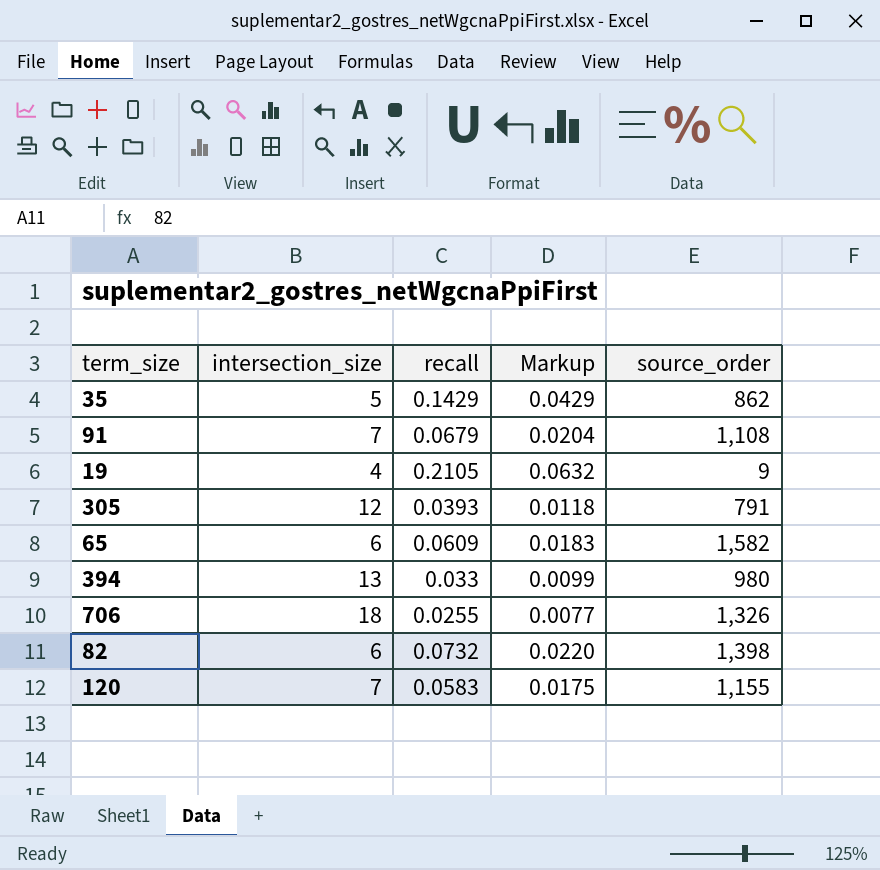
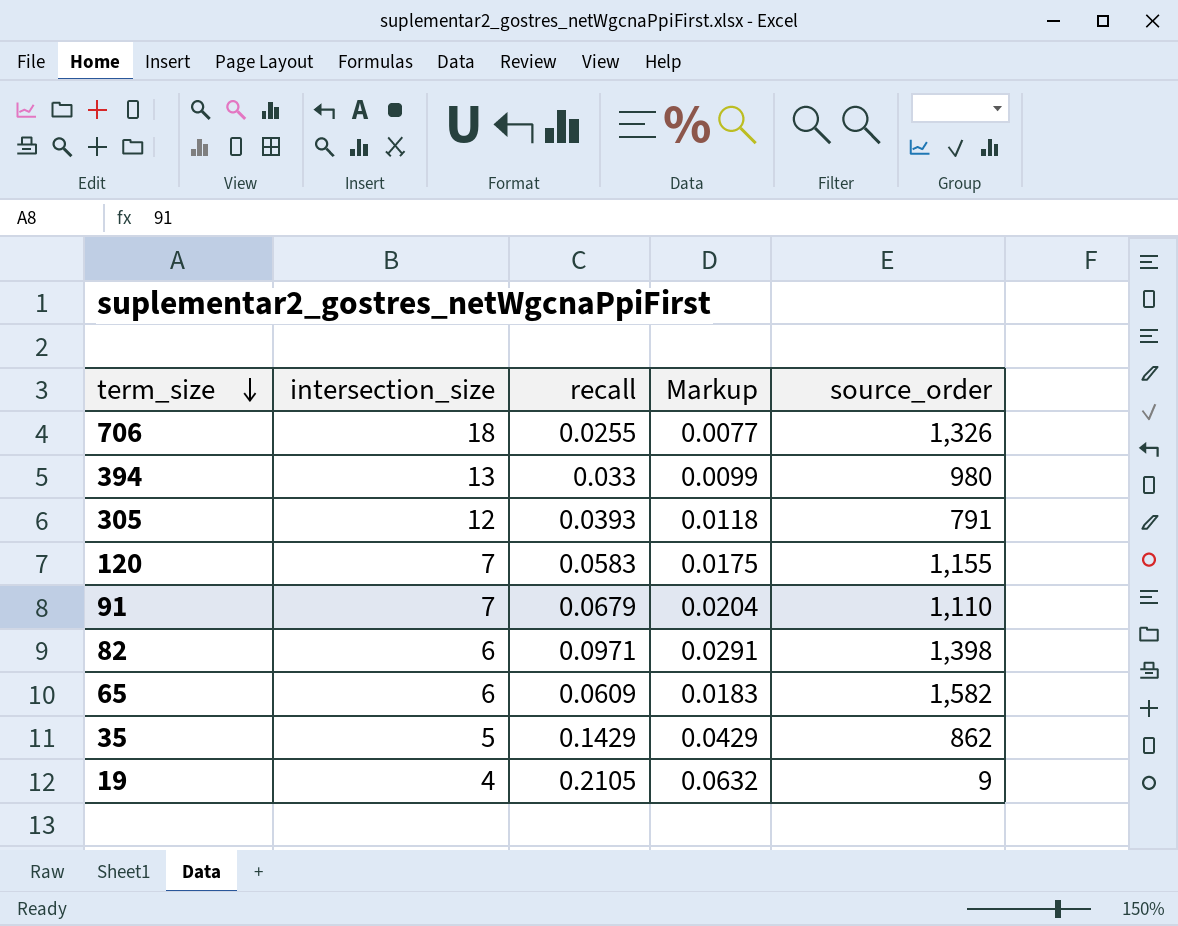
row order: none -> term_size descending
91 | source_order: 1,108 -> 1,110
82 | recall: 0.0732 -> 0.0971
82 | Markup: 0.0220 -> 0.0291

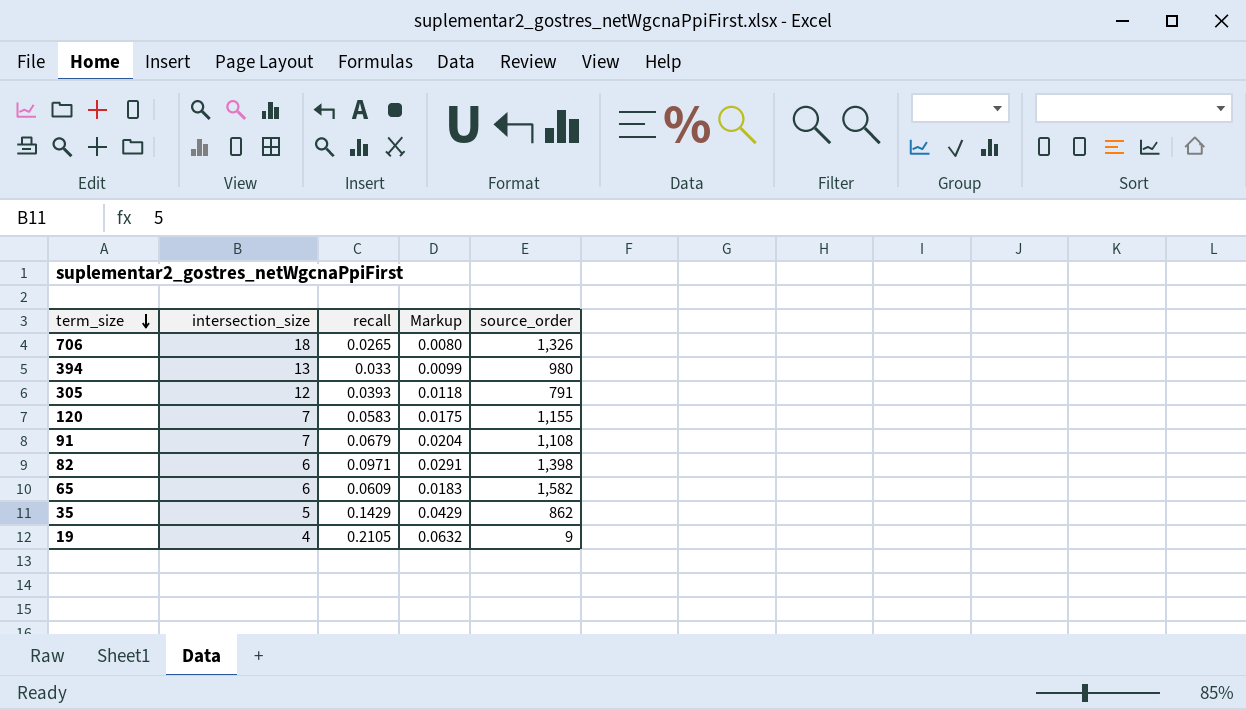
706 | recall: 0.0255 -> 0.0265
706 | Markup: 0.0077 -> 0.0080
91 | source_order: 1,110 -> 1,108

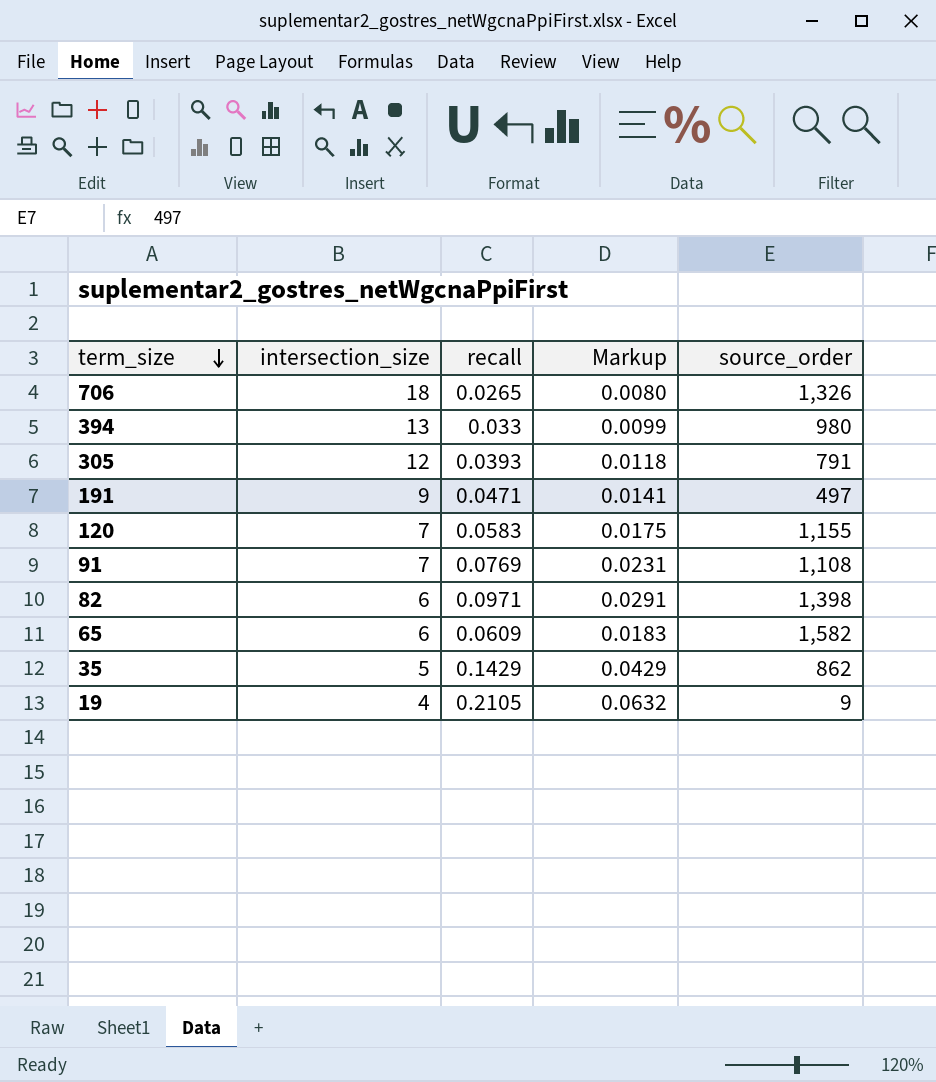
row 191: none -> 9 | 0.0471 | 0.0141 | 497
91 | recall: 0.0679 -> 0.0769
91 | Markup: 0.0204 -> 0.0231

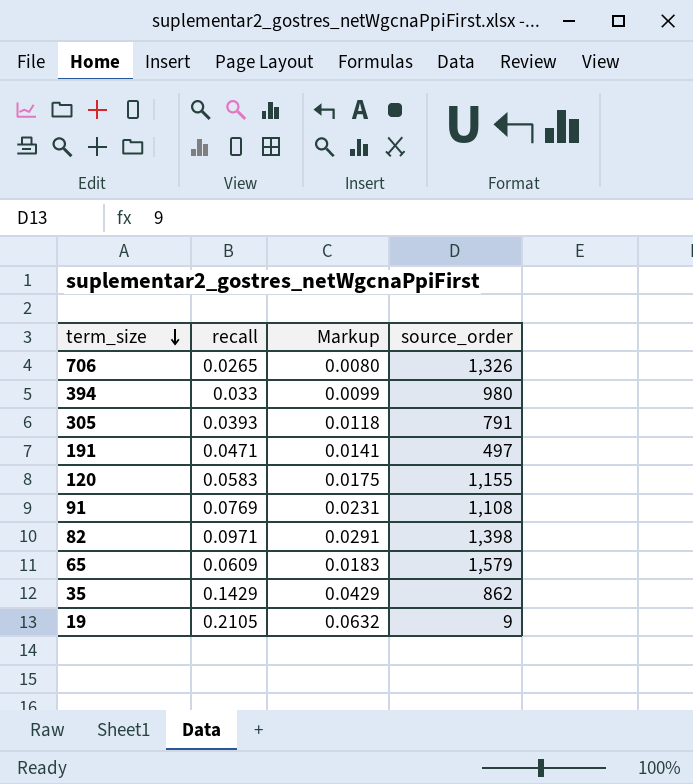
column intersection_size | position: 2 -> none
65 | source_order: 1,582 -> 1,579

